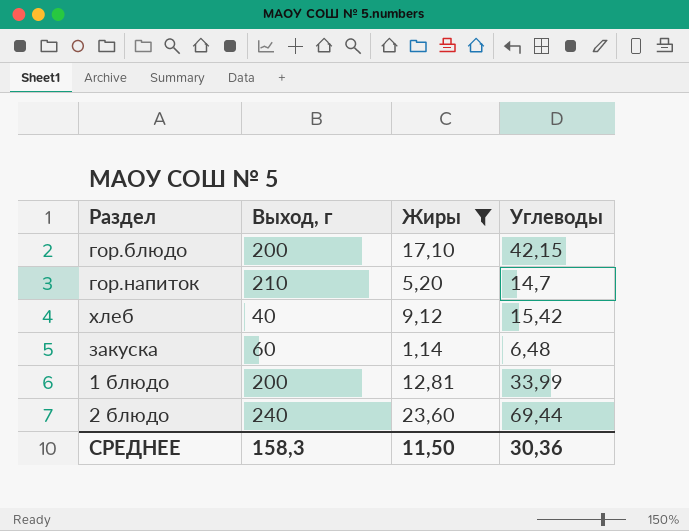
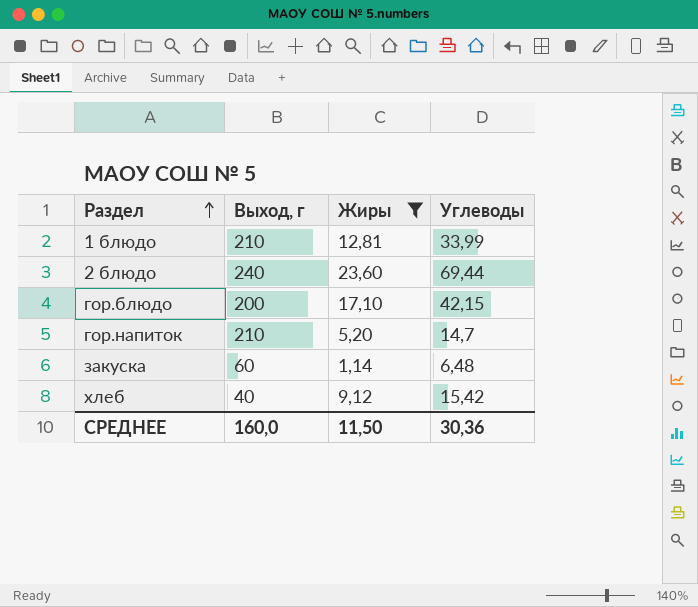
row order: none -> Раздел ascending
1 блюдо | Выход, г: 200 -> 210
СРЕДНЕЕ | Выход, г: 158,3 -> 160,0

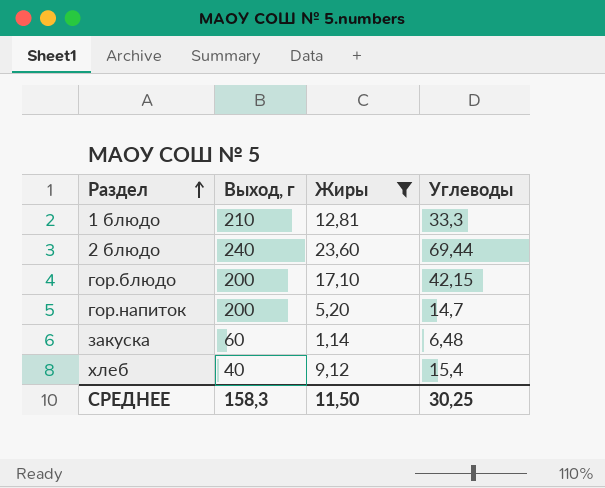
1 блюдо | Углеводы: 33,99 -> 33,3
гор.напиток | Выход, г: 210 -> 200
хлеб | Углеводы: 15,42 -> 15,4
СРЕДНЕЕ | Выход, г: 160,0 -> 158,3
СРЕДНЕЕ | Углеводы: 30,36 -> 30,25

